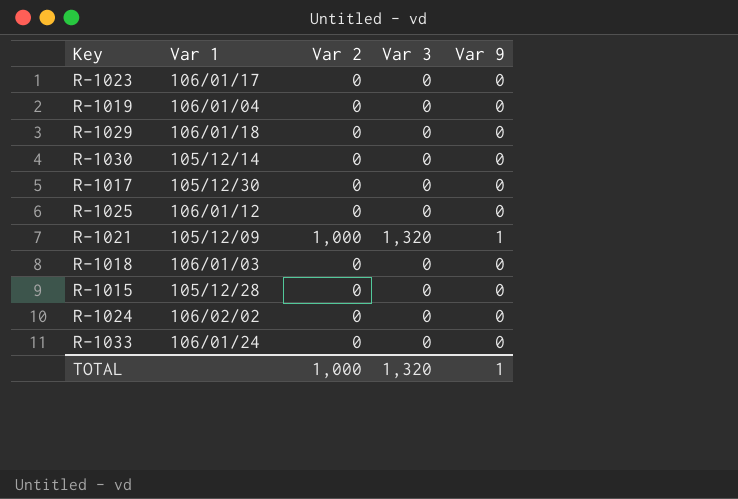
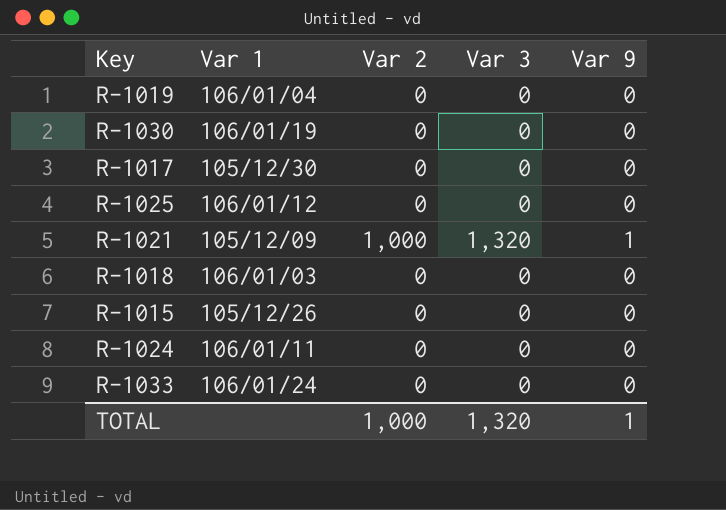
row R-1023: 106/01/17 | 0 | 0 | 0 -> none
row R-1029: 106/01/18 | 0 | 0 | 0 -> none
R-1030 | Var 1: 105/12/14 -> 106/01/19
R-1015 | Var 1: 105/12/28 -> 105/12/26
R-1024 | Var 1: 106/02/02 -> 106/01/11

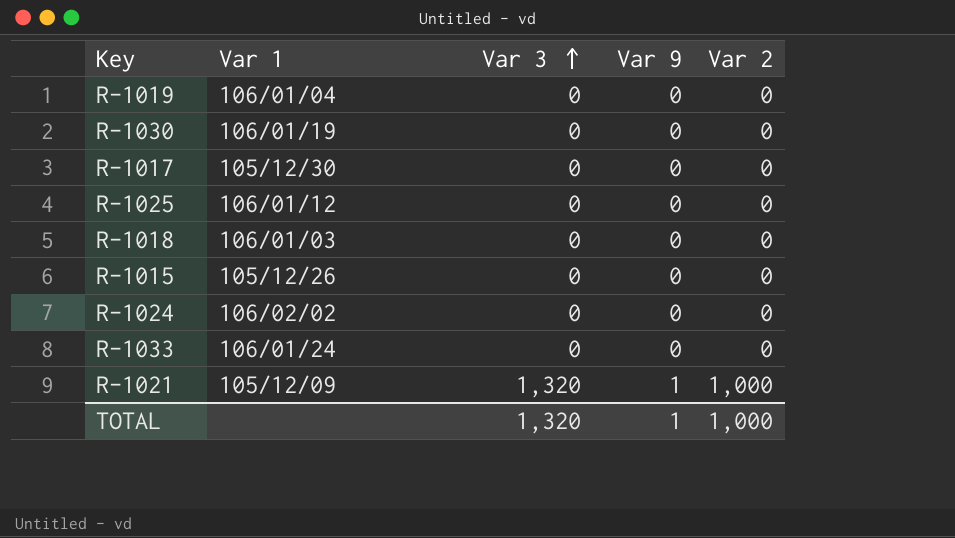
row order: none -> Var 3 ascending
column Var 2 | position: 3 -> 5
R-1024 | Var 1: 106/01/11 -> 106/02/02

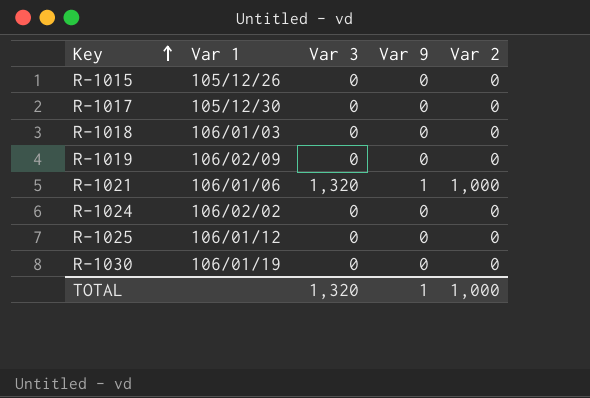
row order: Var 3 ascending -> Key ascending
row R-1033: 106/01/24 | 0 | 0 | 0 -> none
R-1019 | Var 1: 106/01/04 -> 106/02/09
R-1021 | Var 1: 105/12/09 -> 106/01/06

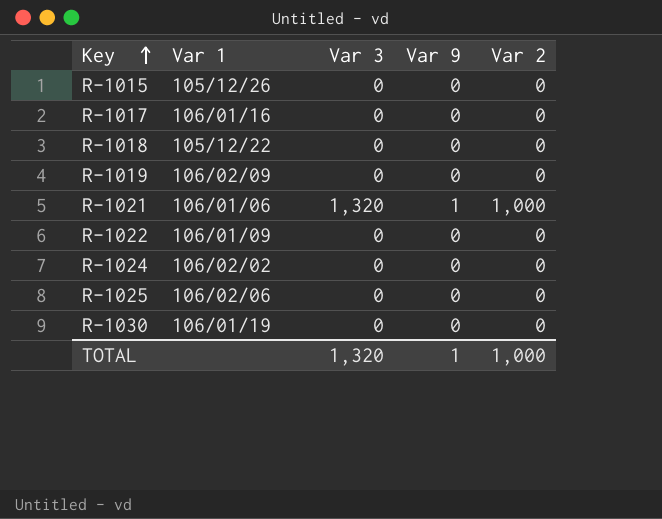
R-1017 | Var 1: 105/12/30 -> 106/01/16
R-1018 | Var 1: 106/01/03 -> 105/12/22
row R-1022: none -> 106/01/09 | 0 | 0 | 0
R-1025 | Var 1: 106/01/12 -> 106/02/06

